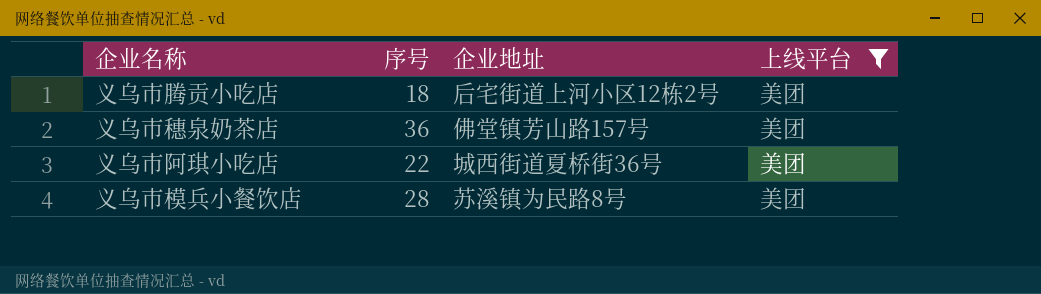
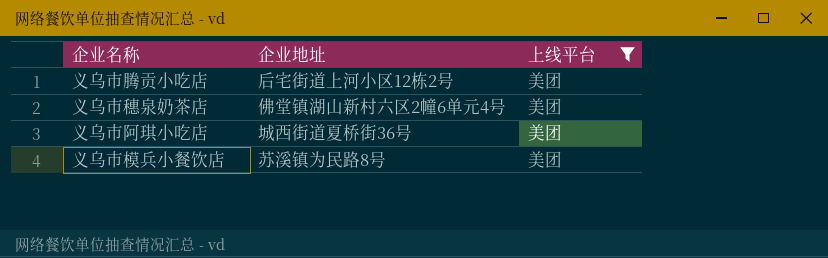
column 序号 | position: 2 -> none
义乌市穗泉奶茶店 | 企业地址: 佛堂镇芳山路157号 -> 佛堂镇湖山新村六区2幢6单元4号

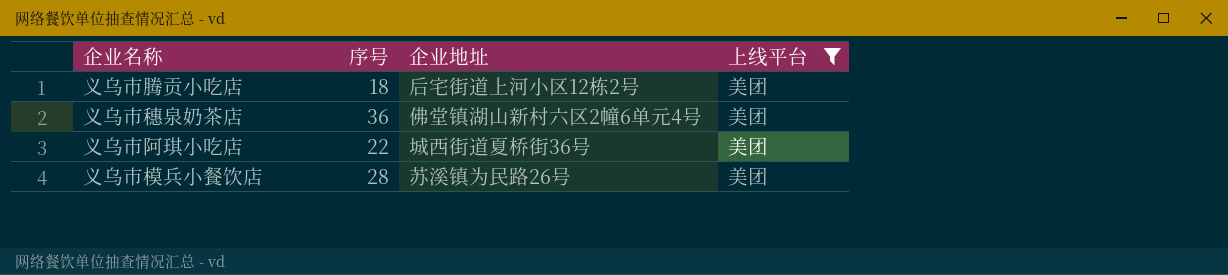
column 序号 | position: none -> 2
义乌市模兵小餐饮店 | 企业地址: 苏溪镇为民路8号 -> 苏溪镇为民路26号

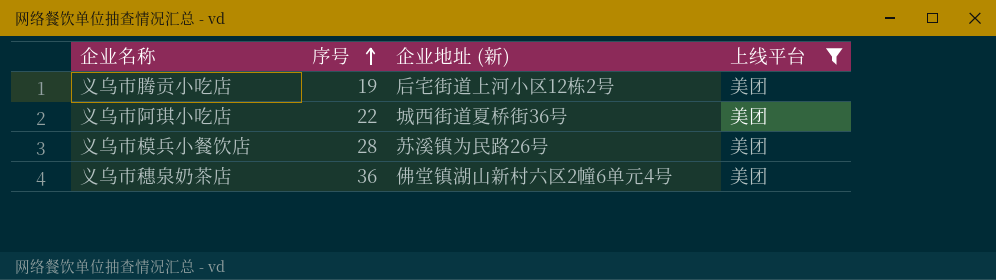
row order: none -> 序号 ascending
column name: 企业地址 -> 企业地址 (新)
义乌市腾贡小吃店 | 序号: 18 -> 19

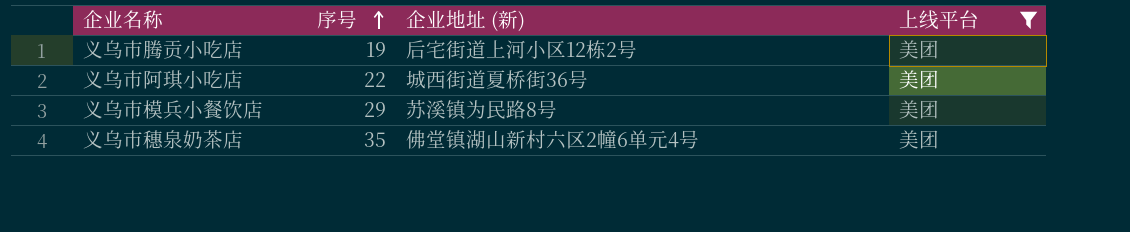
义乌市模兵小餐饮店 | 序号: 28 -> 29
义乌市模兵小餐饮店 | 企业地址 (新): 苏溪镇为民路26号 -> 苏溪镇为民路8号
义乌市穗泉奶茶店 | 序号: 36 -> 35

